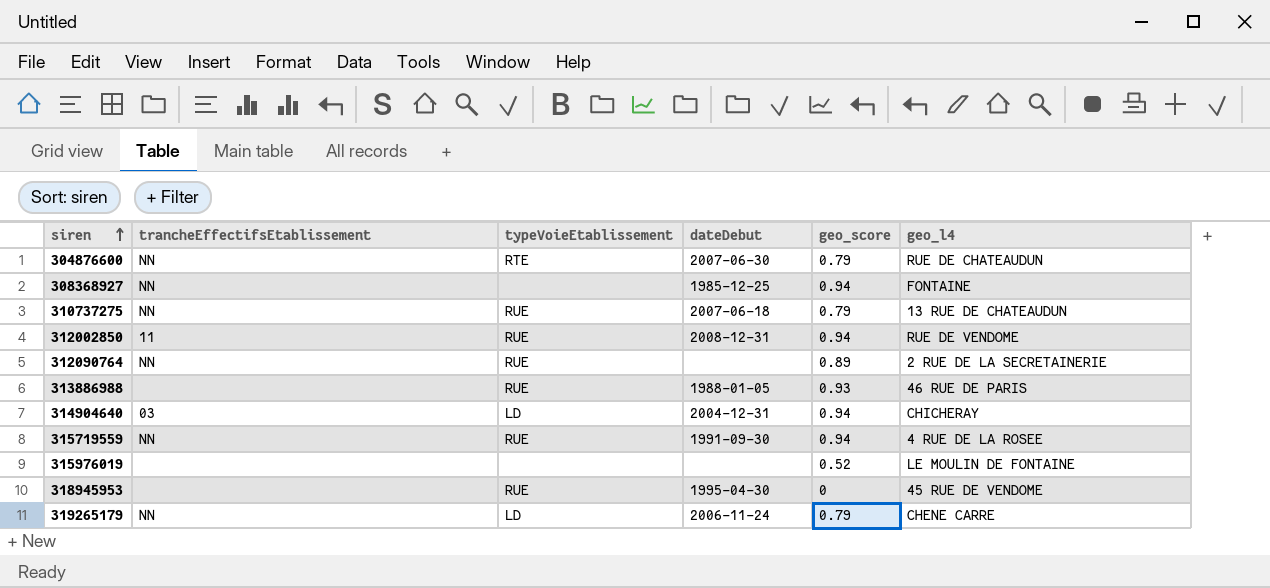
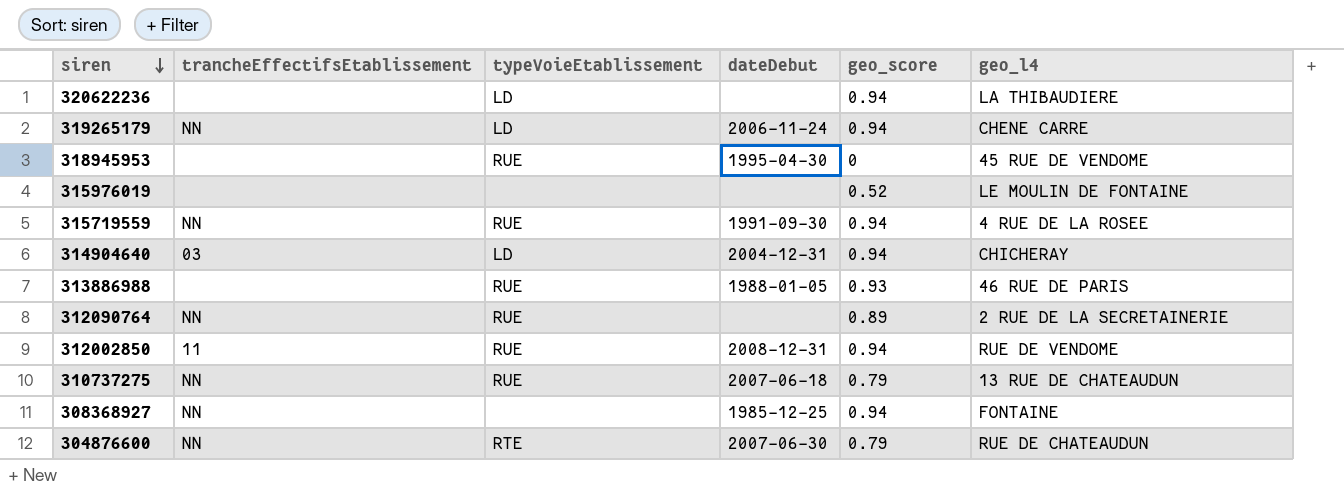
row order: siren ascending -> siren descending
row 320622236: none -> none | LD | none | 0.94 | LA THIBAUDIERE
319265179 | geo_score: 0.79 -> 0.94

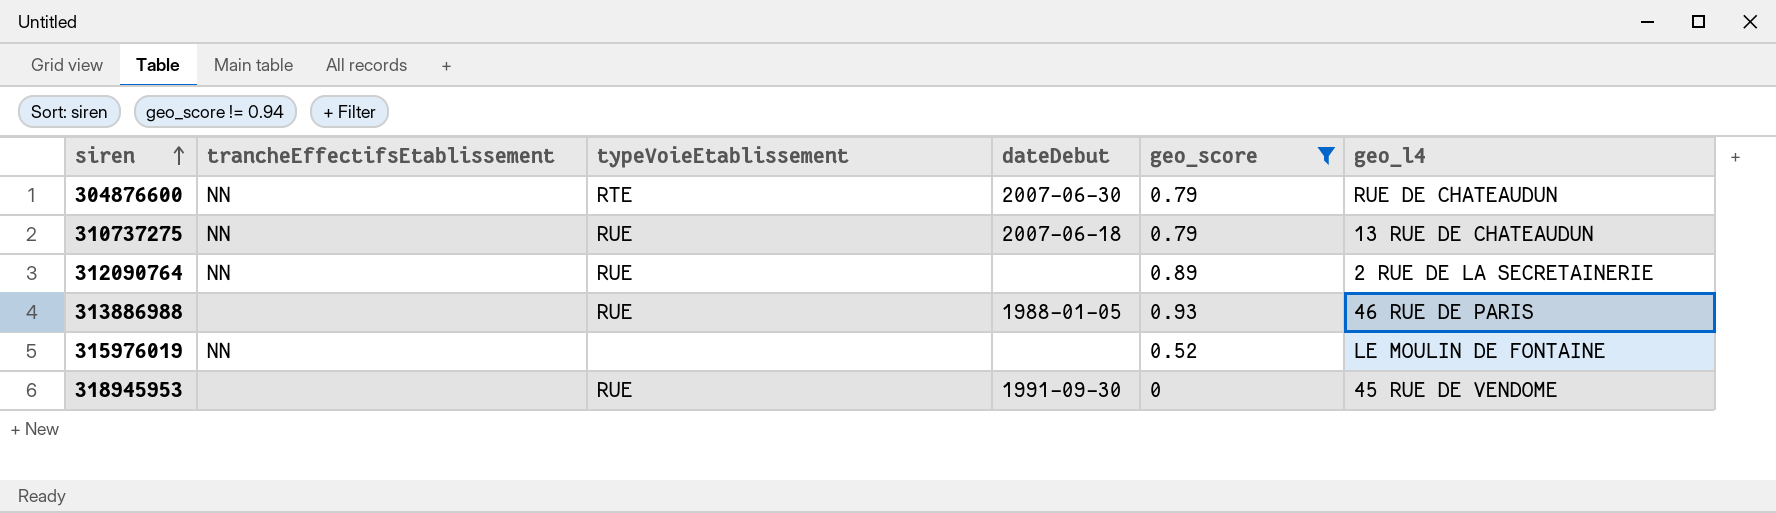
filter: none -> geo_score != 0.94
row order: siren descending -> siren ascending
315976019 | trancheEffectifsEtablissement: none -> NN
318945953 | dateDebut: 1995-04-30 -> 1991-09-30

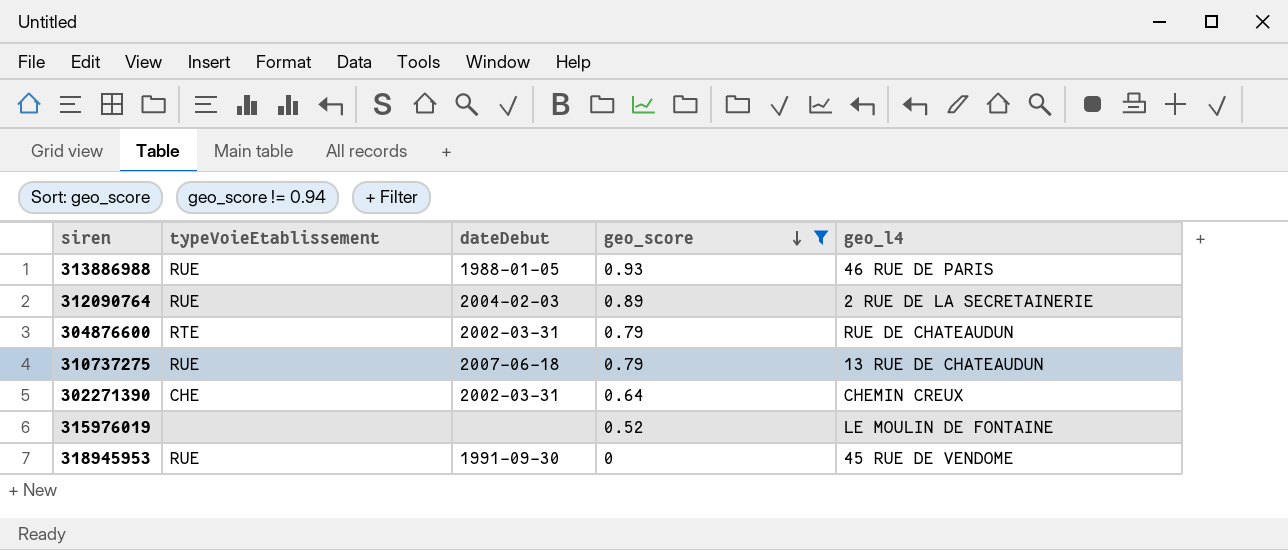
row order: siren ascending -> geo_score descending
column trancheEffectifsEtablissement | position: 2 -> none
312090764 | dateDebut: none -> 2004-02-03
304876600 | dateDebut: 2007-06-30 -> 2002-03-31
row 302271390: none -> CHE | 2002-03-31 | 0.64 | CHEMIN CREUX

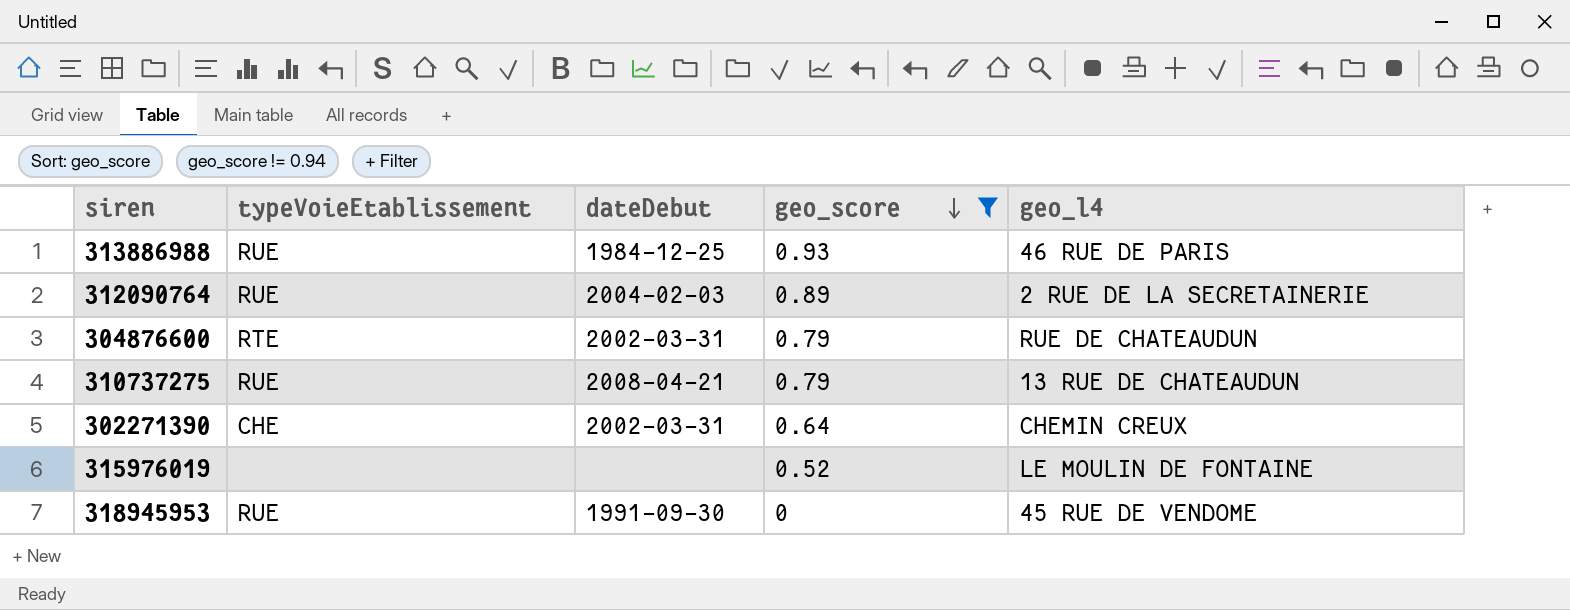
313886988 | dateDebut: 1988-01-05 -> 1984-12-25
310737275 | dateDebut: 2007-06-18 -> 2008-04-21

